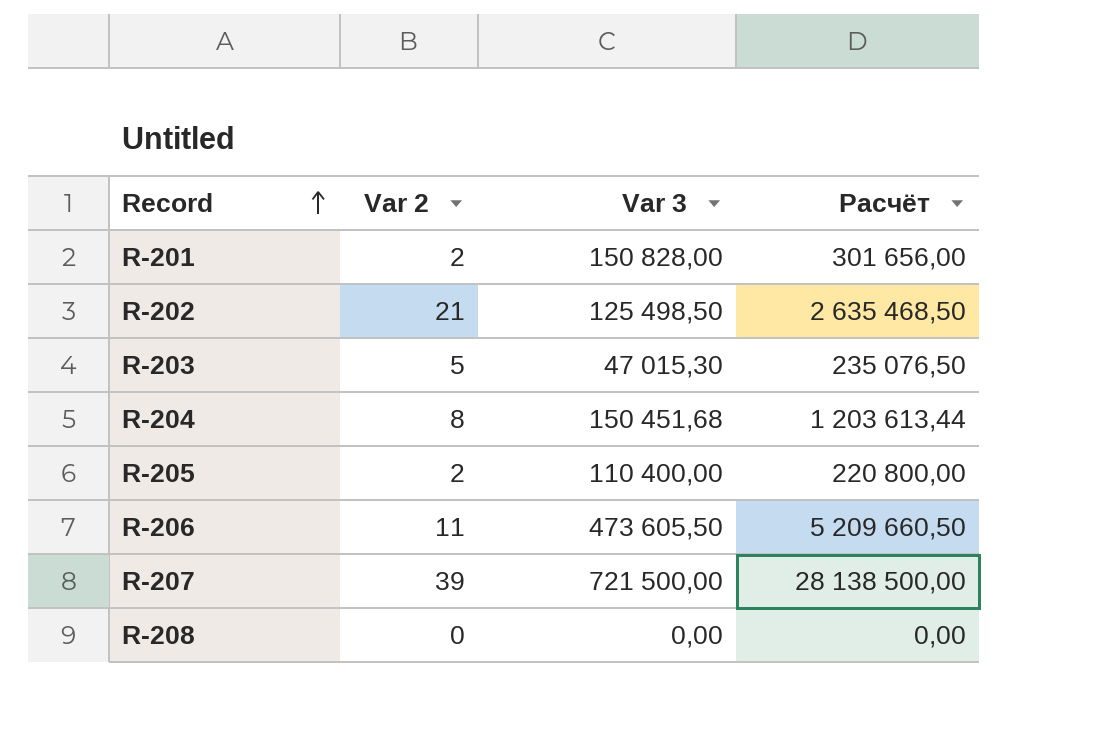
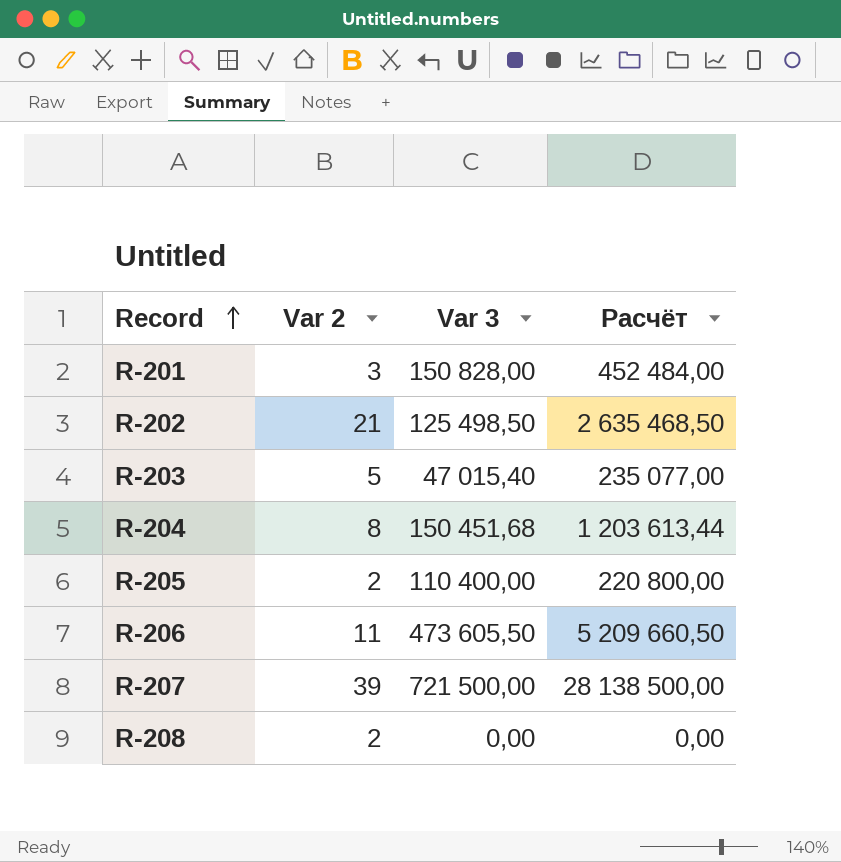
R-201 | Var 2: 2 -> 3
R-201 | Расчёт: 301 656,00 -> 452 484,00
R-203 | Var 3: 47 015,30 -> 47 015,40
R-203 | Расчёт: 235 076,50 -> 235 077,00
R-208 | Var 2: 0 -> 2

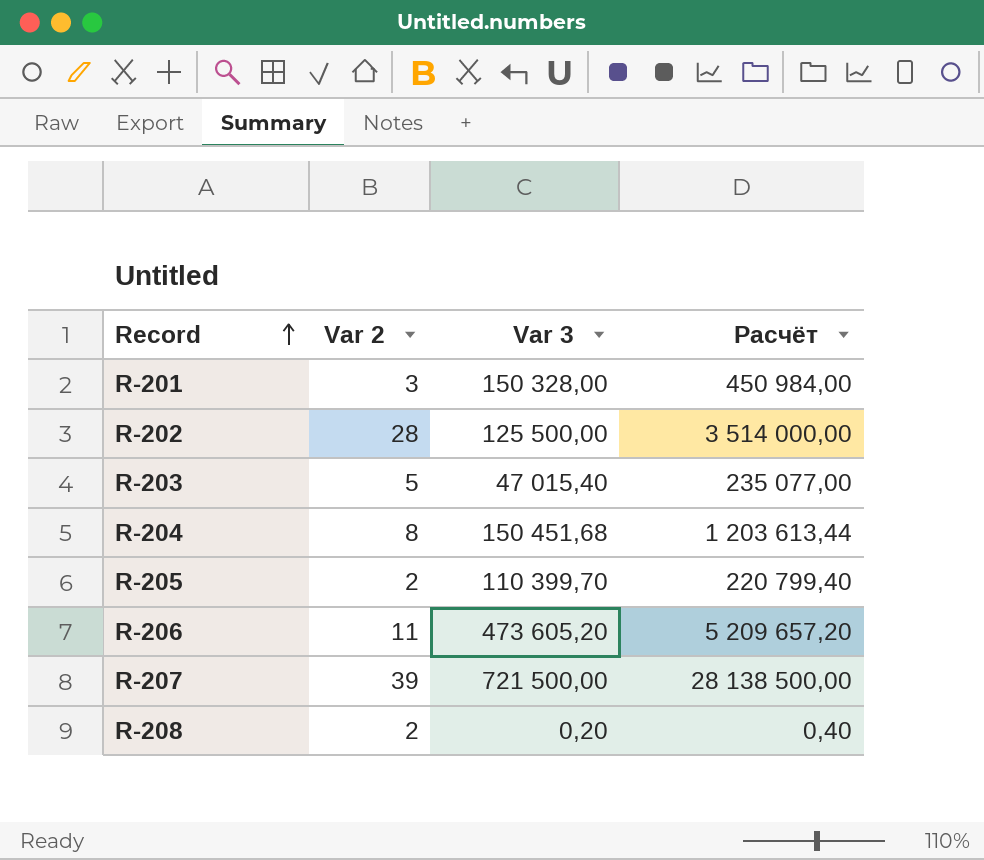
R-201 | Var 3: 150 828,00 -> 150 328,00
R-201 | Расчёт: 452 484,00 -> 450 984,00
R-202 | Var 2: 21 -> 28
R-202 | Var 3: 125 498,50 -> 125 500,00
R-202 | Расчёт: 2 635 468,50 -> 3 514 000,00
R-205 | Var 3: 110 400,00 -> 110 399,70
R-205 | Расчёт: 220 800,00 -> 220 799,40
R-206 | Var 3: 473 605,50 -> 473 605,20
R-206 | Расчёт: 5 209 660,50 -> 5 209 657,20
R-208 | Var 3: 0,00 -> 0,20
R-208 | Расчёт: 0,00 -> 0,40

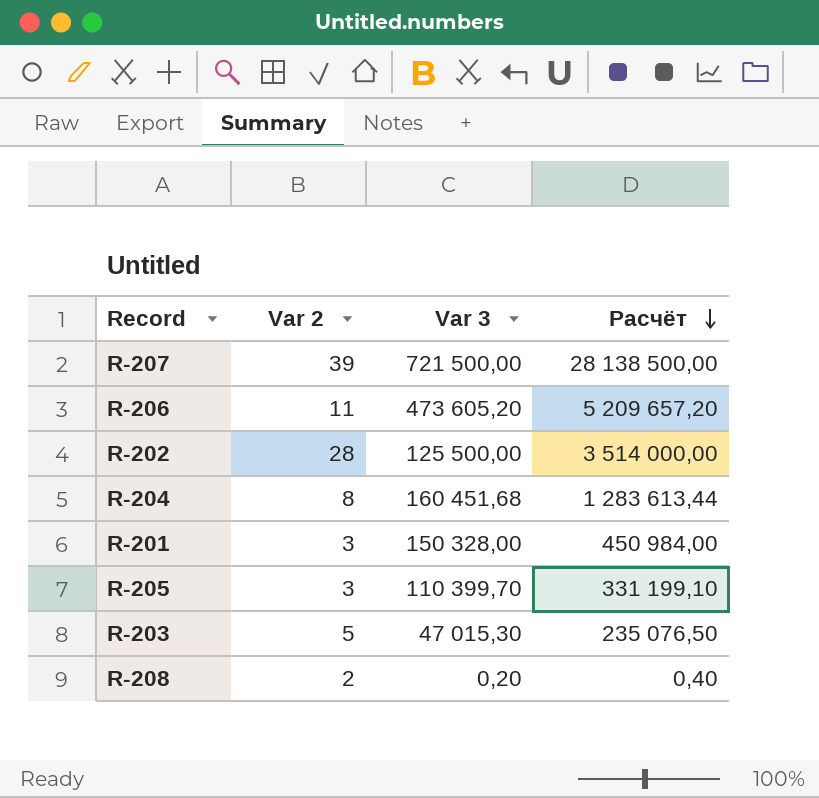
row order: Record ascending -> Расчёт descending
R-204 | Var 3: 150 451,68 -> 160 451,68
R-204 | Расчёт: 1 203 613,44 -> 1 283 613,44
R-205 | Var 2: 2 -> 3
R-205 | Расчёт: 220 799,40 -> 331 199,10
R-203 | Var 3: 47 015,40 -> 47 015,30
R-203 | Расчёт: 235 077,00 -> 235 076,50

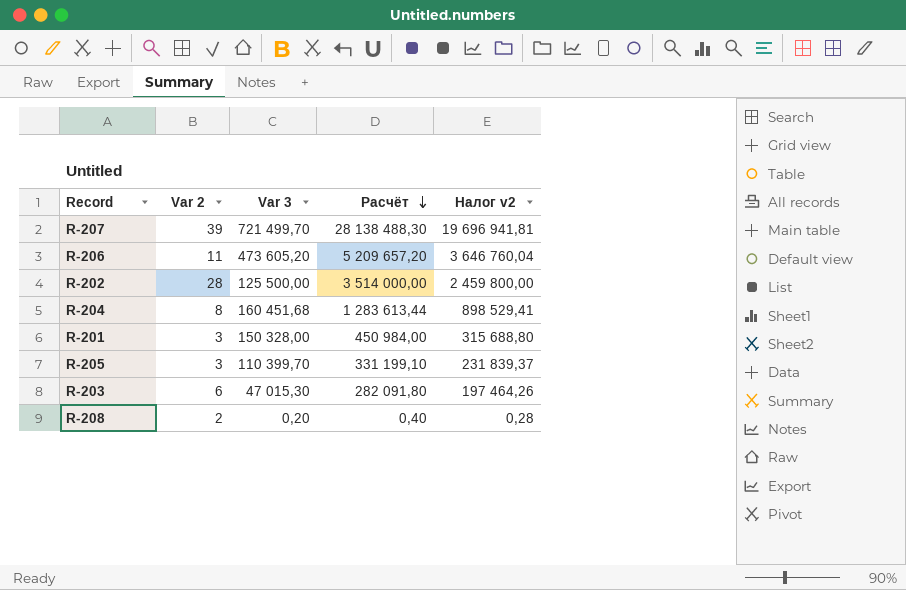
column Налог v2 | formula: none -> [Расчёт] * 0,7
R-207 | Var 3: 721 500,00 -> 721 499,70
R-207 | Расчёт: 28 138 500,00 -> 28 138 488,30
R-203 | Var 2: 5 -> 6
R-203 | Расчёт: 235 076,50 -> 282 091,80

